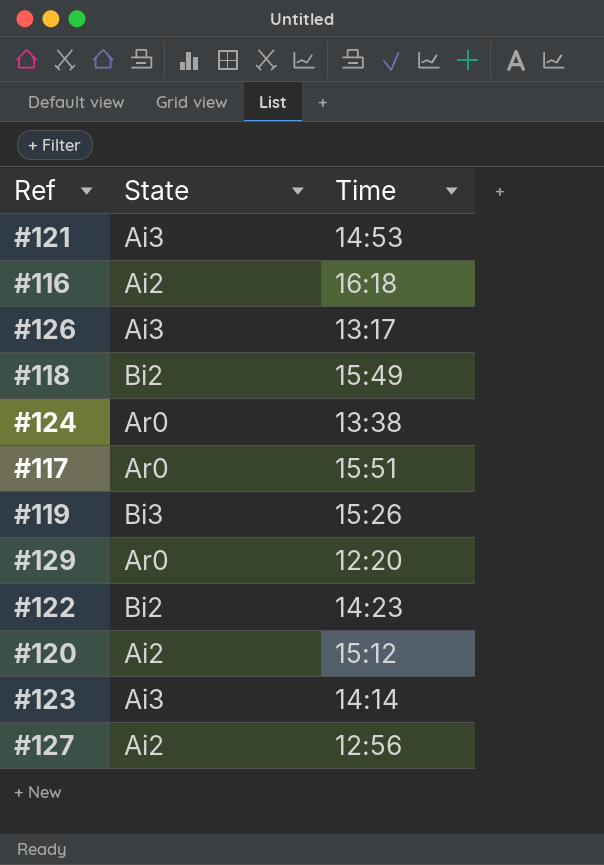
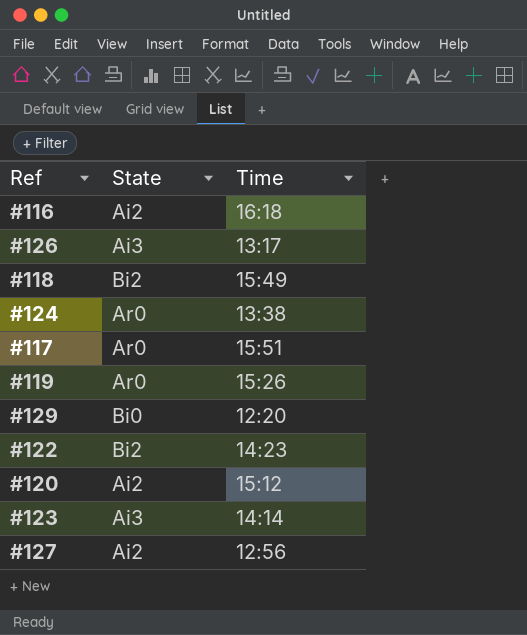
row #121: Ai3 | 14:53 -> none
#119 | State: Bi3 -> Ar0
#129 | State: Ar0 -> Bi0

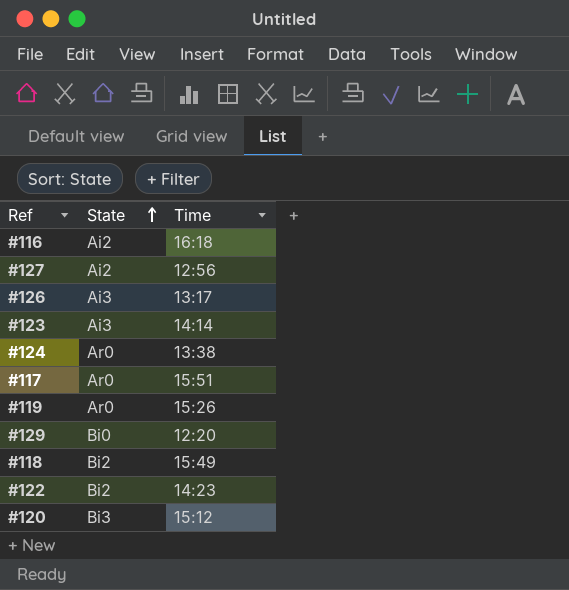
row order: none -> State ascending
#120 | State: Ai2 -> Bi3

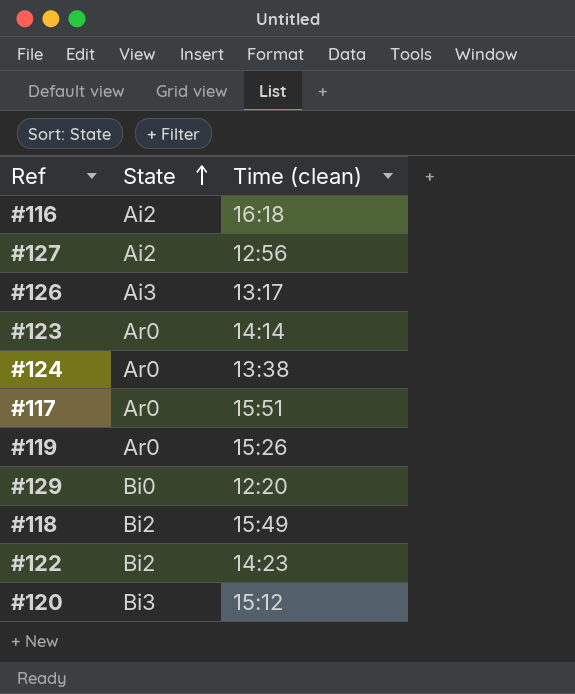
column name: Time -> Time (clean)
#123 | State: Ai3 -> Ar0

